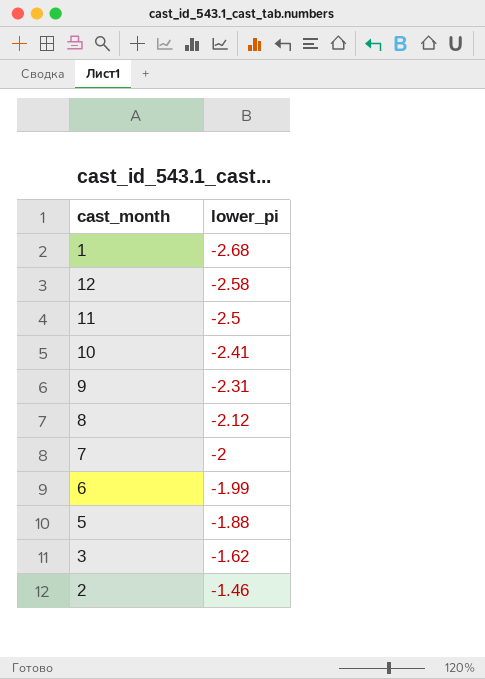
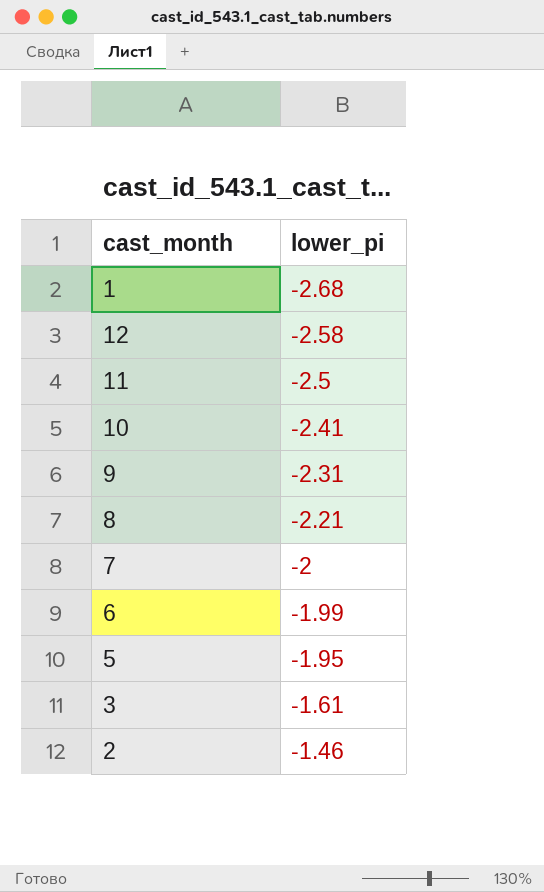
8 | lower_pi: -2.12 -> -2.21
5 | lower_pi: -1.88 -> -1.95
3 | lower_pi: -1.62 -> -1.61

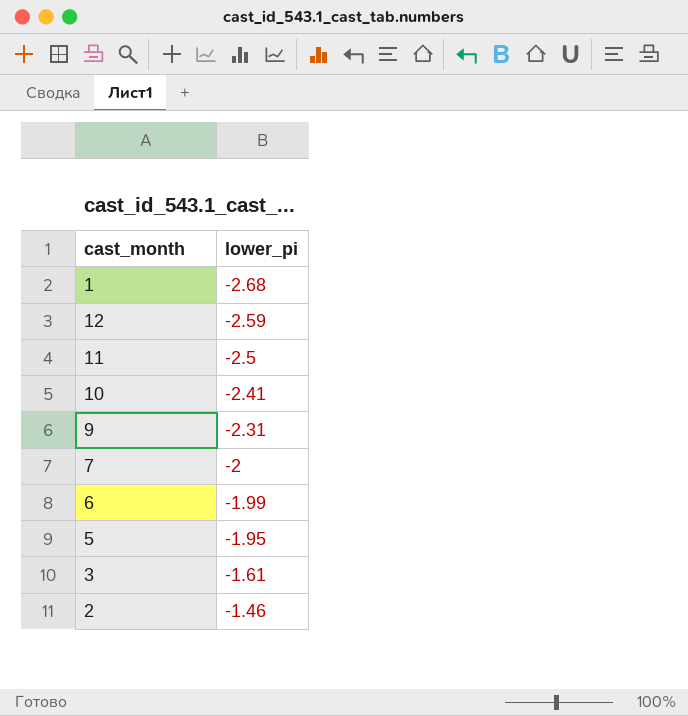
row 8: -2.21 -> none
12 | lower_pi: -2.58 -> -2.59

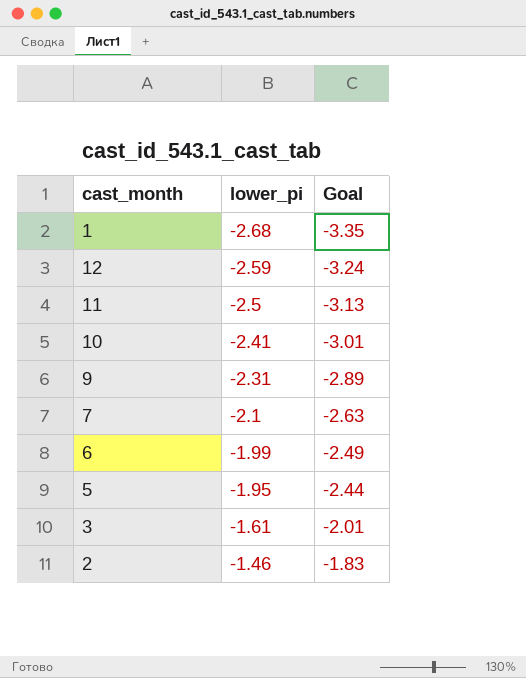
column Goal | formula: none -> [lower_pi] * 1.25
7 | lower_pi: -2 -> -2.1

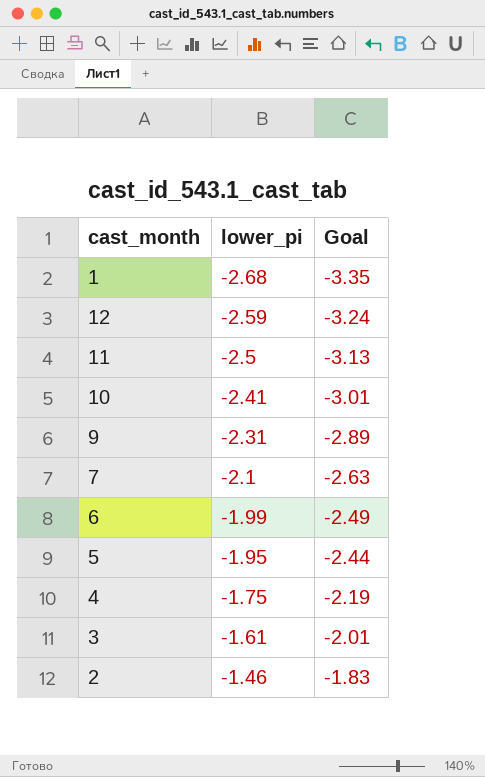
row 4: none -> -1.75 | -2.19

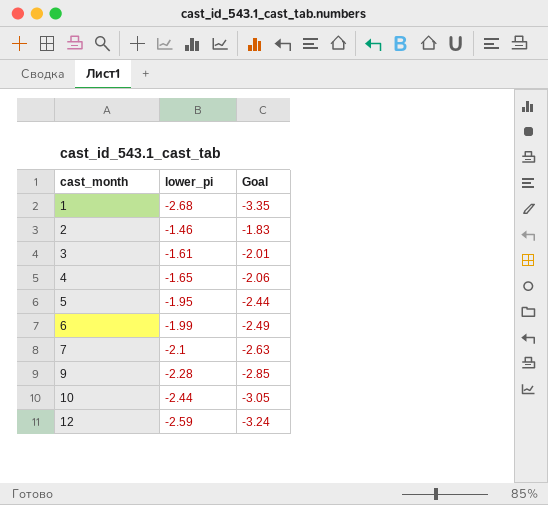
row order: lower_pi ascending -> cast_month ascending
row 11: -2.5 | -3.13 -> none
4 | lower_pi: -1.75 -> -1.65
4 | Goal: -2.19 -> -2.06
9 | lower_pi: -2.31 -> -2.28
9 | Goal: -2.89 -> -2.85
10 | lower_pi: -2.41 -> -2.44
10 | Goal: -3.01 -> -3.05

